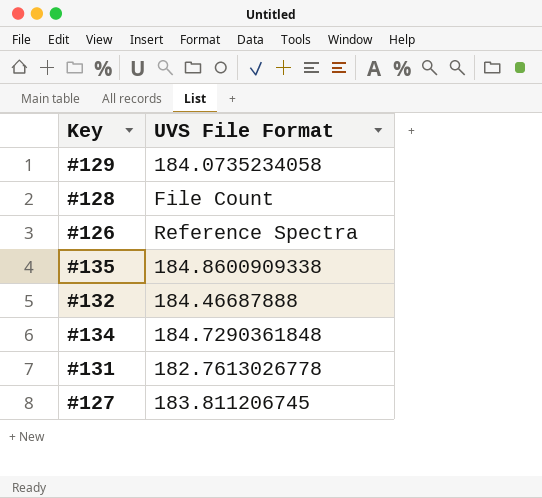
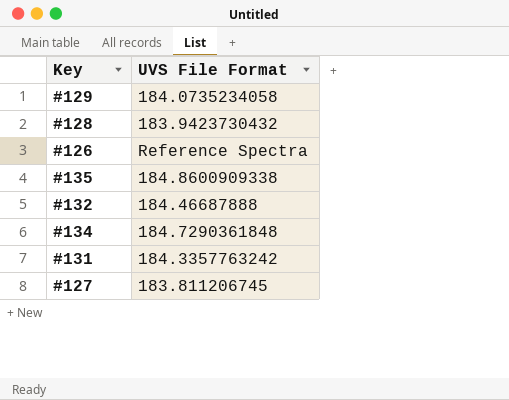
#128 | UVS File Format: File Count -> 183.9423730432
#131 | UVS File Format: 182.7613026778 -> 184.3357763242

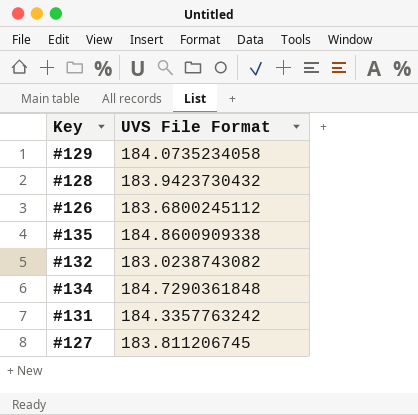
#126 | UVS File Format: Reference Spectra -> 183.6800245112
#132 | UVS File Format: 184.46687888 -> 183.0238743082

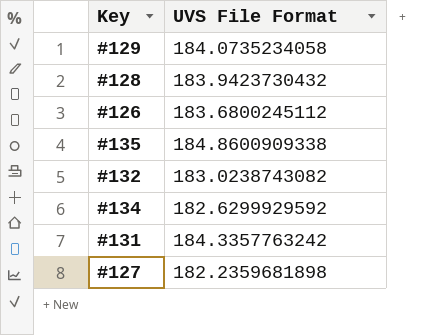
#134 | UVS File Format: 184.7290361848 -> 182.6299929592
#127 | UVS File Format: 183.811206745 -> 182.2359681898

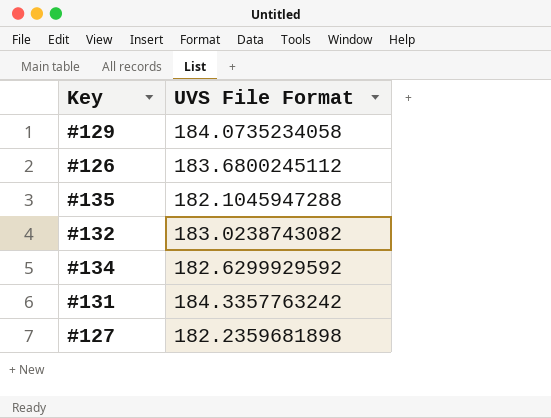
row #128: 183.9423730432 -> none
#135 | UVS File Format: 184.8600909338 -> 182.1045947288

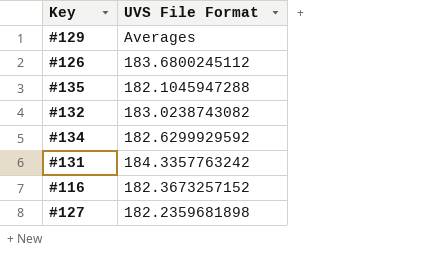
#129 | UVS File Format: 184.0735234058 -> Averages
row #116: none -> 182.3673257152

